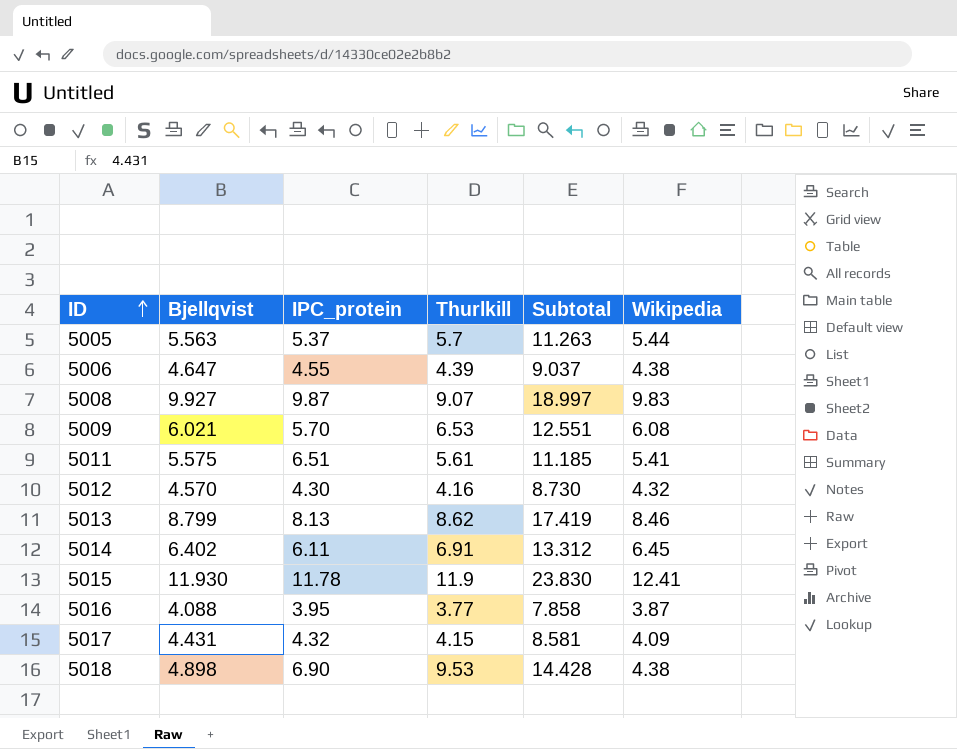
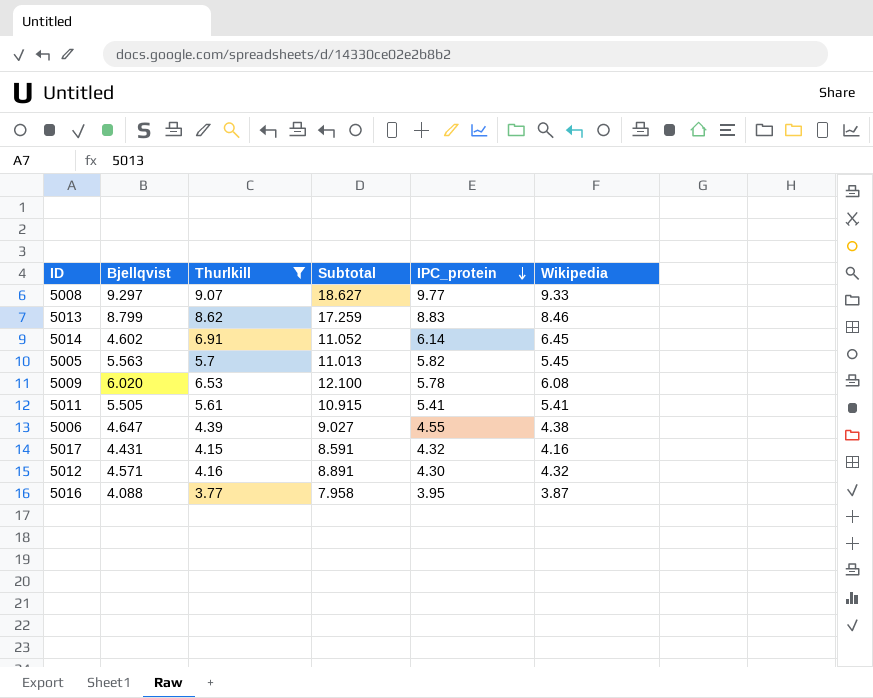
filter: none -> Thurlkill <= 9.07
row order: ID ascending -> IPC_protein descending
column Subtotal | formula: [Bjellqvist] + [Thurlkill] -> [Bjellqvist] + [Wikipedia]
column IPC_protein | position: 3 -> 5
5008 | Bjellqvist: 9.927 -> 9.297
5008 | IPC_protein: 9.87 -> 9.77
5008 | Wikipedia: 9.83 -> 9.33
5013 | IPC_protein: 8.13 -> 8.83
5014 | Bjellqvist: 6.402 -> 4.602
5014 | IPC_protein: 6.11 -> 6.14
5005 | IPC_protein: 5.37 -> 5.82
5005 | Wikipedia: 5.44 -> 5.45
5009 | Bjellqvist: 6.021 -> 6.020
5009 | IPC_protein: 5.70 -> 5.78
5011 | Bjellqvist: 5.575 -> 5.505
5011 | IPC_protein: 6.51 -> 5.41
5017 | Wikipedia: 4.09 -> 4.16
5012 | Bjellqvist: 4.570 -> 4.571

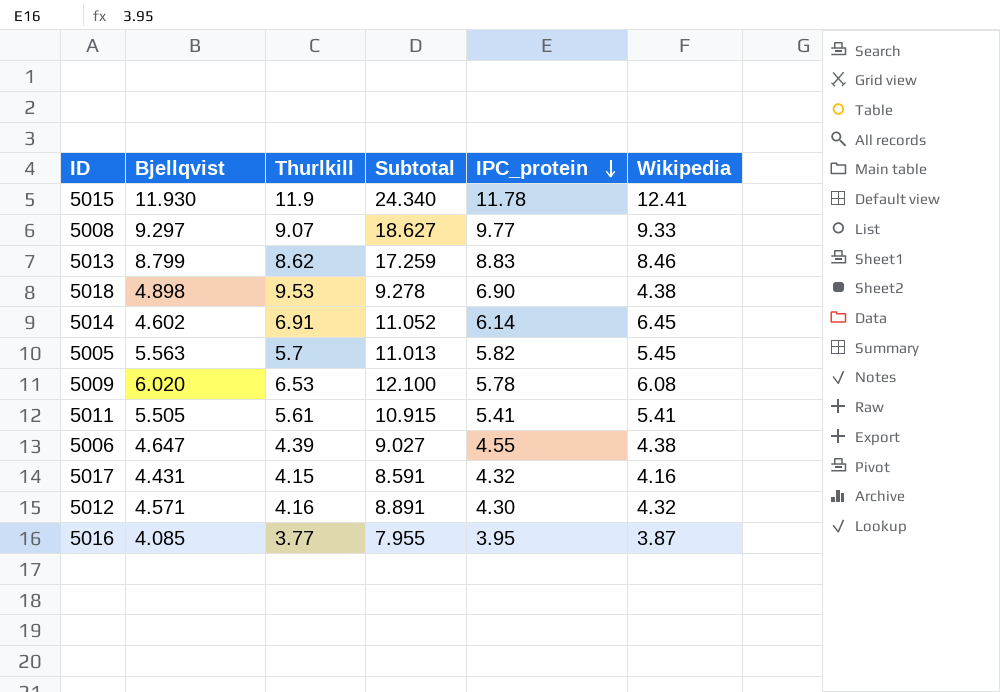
filter: Thurlkill <= 9.07 -> none
5016 | Bjellqvist: 4.088 -> 4.085
5016 | Subtotal: 7.958 -> 7.955

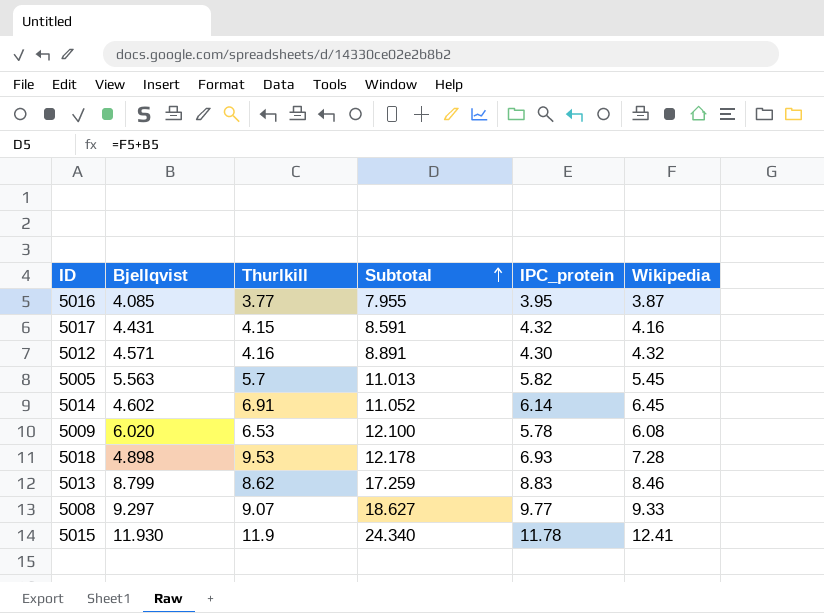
row order: IPC_protein descending -> Subtotal ascending
row 5011: 5.505 | 5.61 | 10.915 | 5.41 | 5.41 -> none
row 5006: 4.647 | 4.39 | 9.027 | 4.55 | 4.38 -> none
5018 | Subtotal: 9.278 -> 12.178
5018 | IPC_protein: 6.90 -> 6.93
5018 | Wikipedia: 4.38 -> 7.28

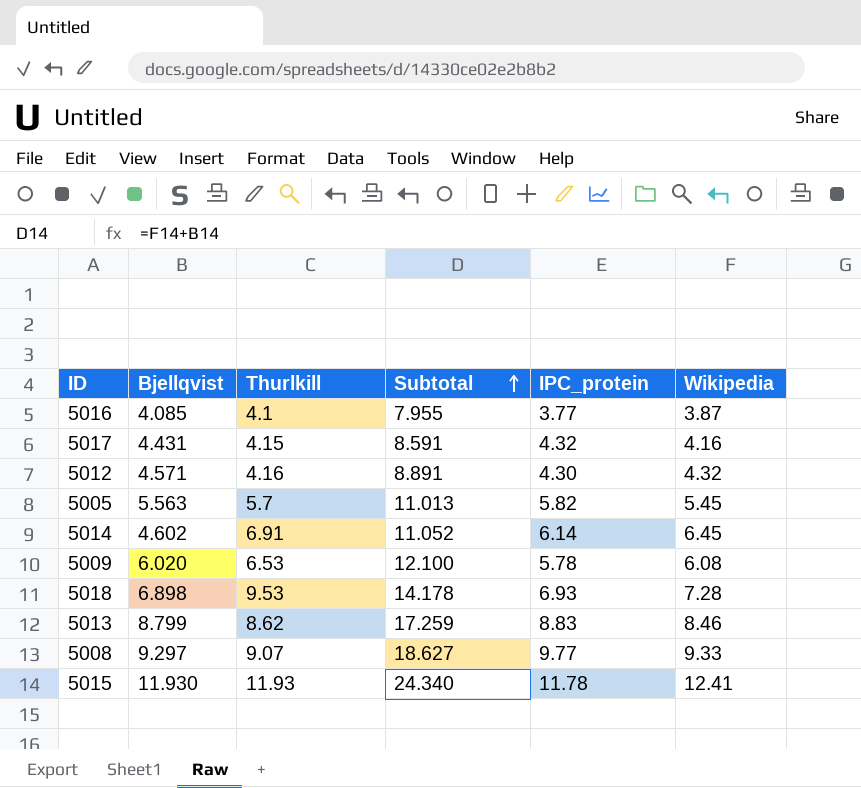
5016 | Thurlkill: 3.77 -> 4.1
5016 | IPC_protein: 3.95 -> 3.77
5018 | Bjellqvist: 4.898 -> 6.898
5018 | Subtotal: 12.178 -> 14.178
5015 | Thurlkill: 11.9 -> 11.93

